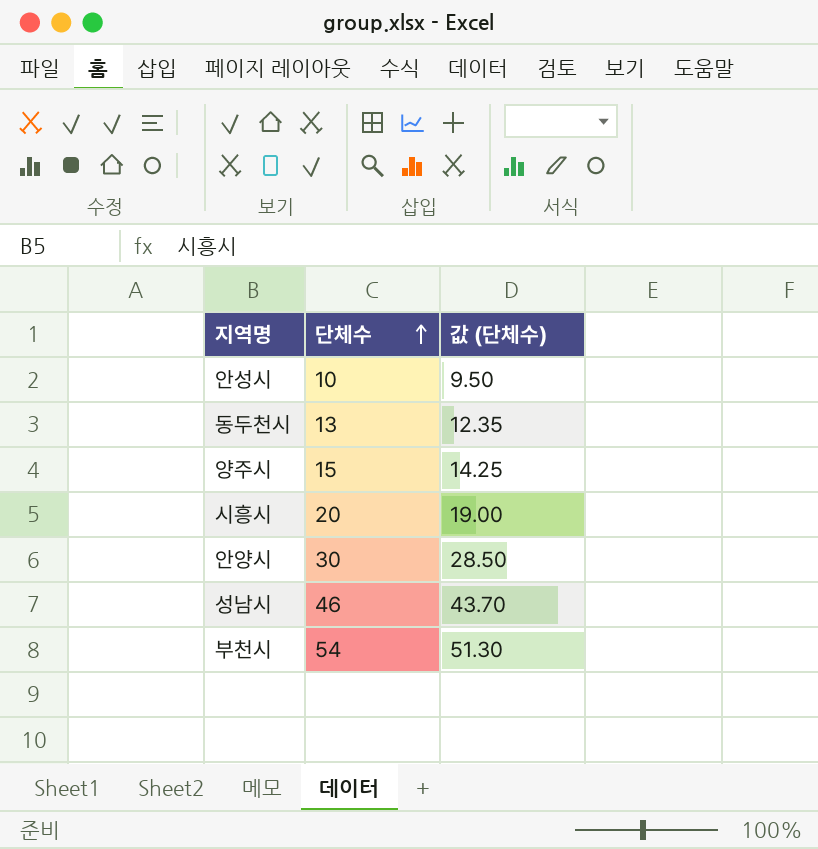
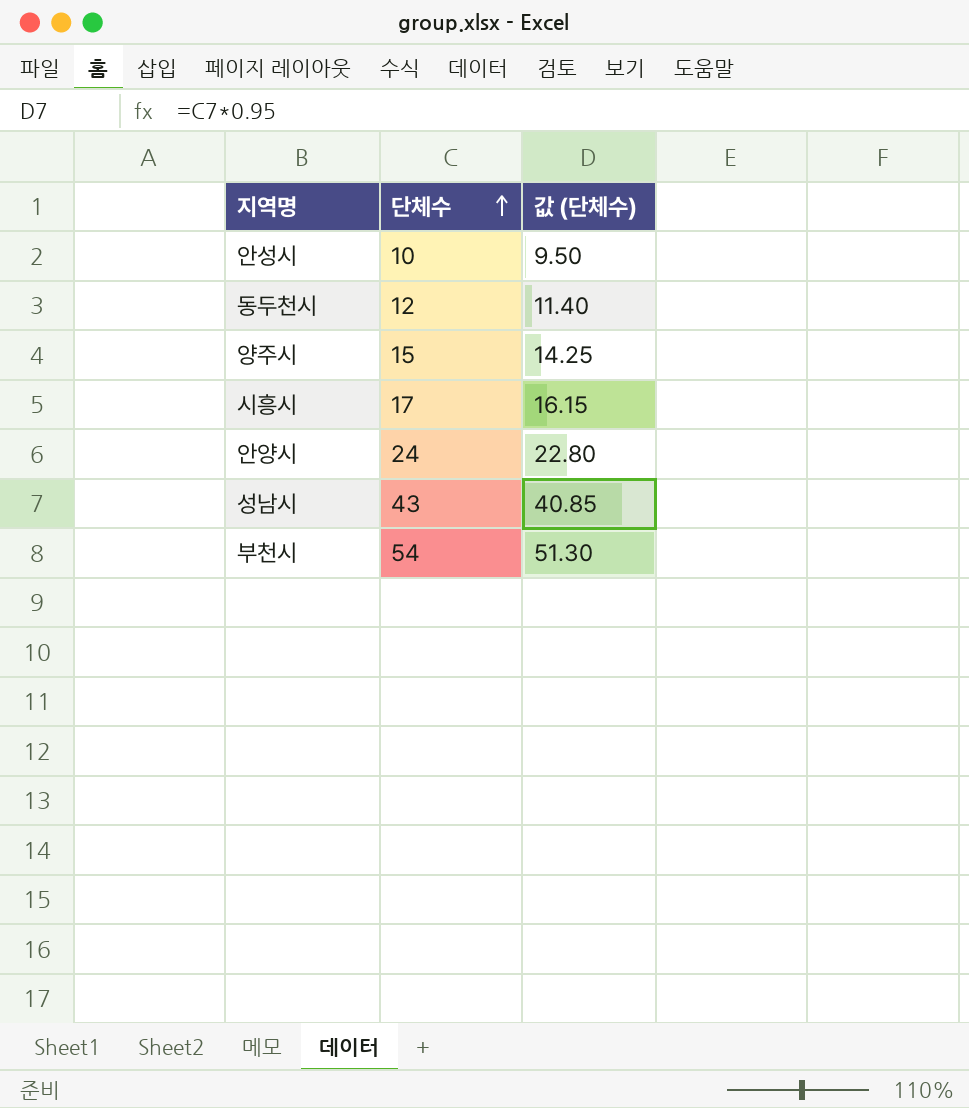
동두천시 | 단체수: 13 -> 12
동두천시 | 값 (단체수): 12.35 -> 11.40
시흥시 | 단체수: 20 -> 17
시흥시 | 값 (단체수): 19.00 -> 16.15
안양시 | 단체수: 30 -> 24
안양시 | 값 (단체수): 28.50 -> 22.80
성남시 | 단체수: 46 -> 43
성남시 | 값 (단체수): 43.70 -> 40.85

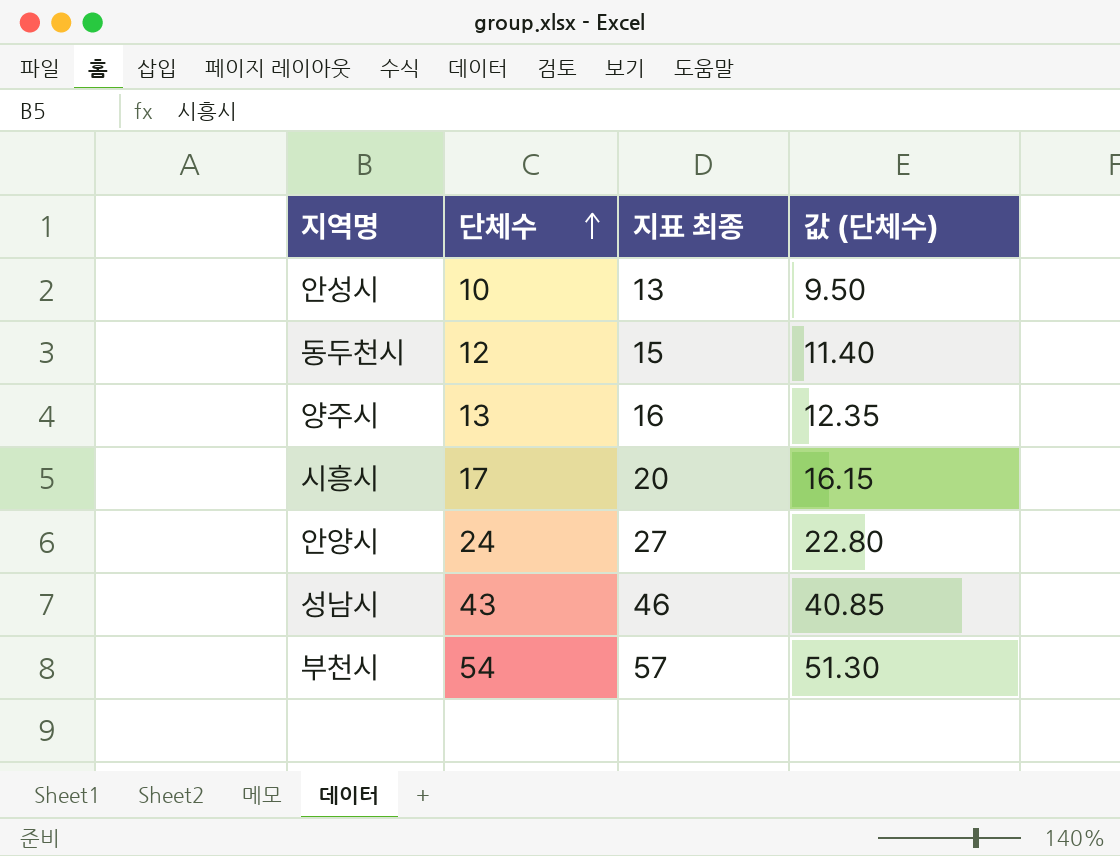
column 지표 최종 | formula: none -> [단체수] + 3
양주시 | 단체수: 15 -> 13
양주시 | 값 (단체수): 14.25 -> 12.35

